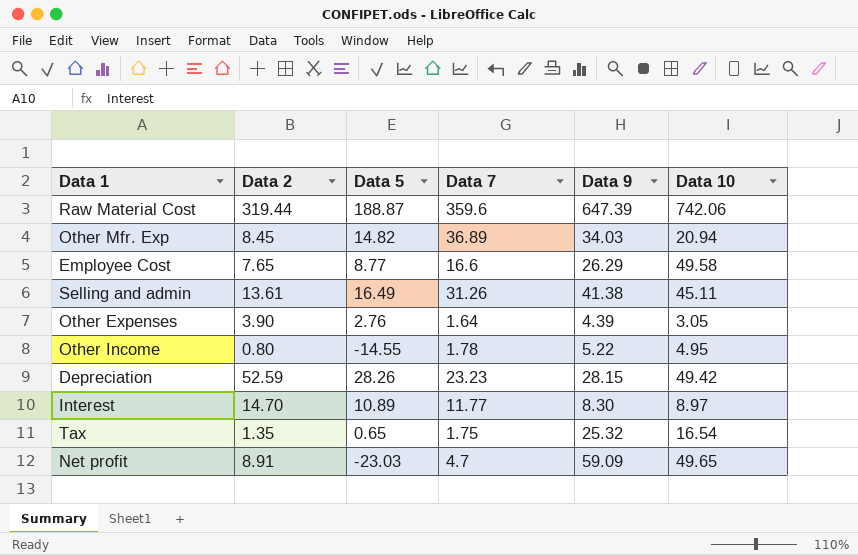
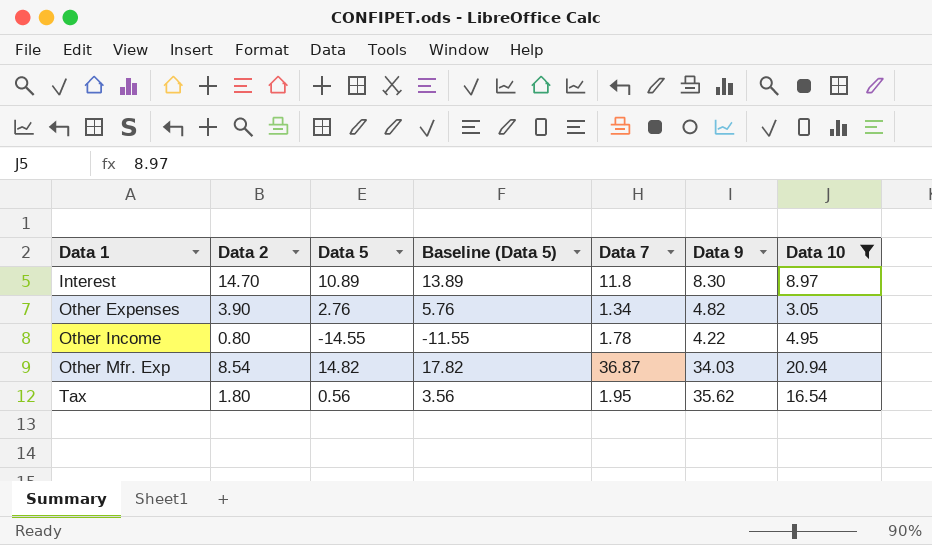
filter: none -> Data 10 <= 20.94
row order: none -> Data 1 ascending
column Baseline (Data 5) | formula: none -> [Data 5] + 3
Interest | Data 7: 11.77 -> 11.8
Other Expenses | Data 7: 1.64 -> 1.34
Other Expenses | Data 9: 4.39 -> 4.82
Other Income | Data 9: 5.22 -> 4.22
Other Mfr. Exp | Data 2: 8.45 -> 8.54
Other Mfr. Exp | Data 7: 36.89 -> 36.87
Tax | Data 2: 1.35 -> 1.80
Tax | Data 5: 0.65 -> 0.56
Tax | Data 7: 1.75 -> 1.95
Tax | Data 9: 25.32 -> 35.62

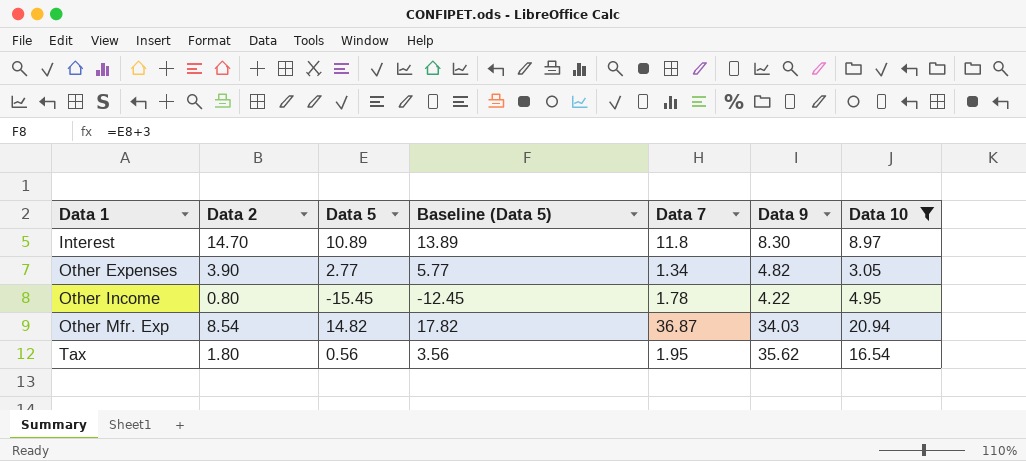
Other Expenses | Data 5: 2.76 -> 2.77
Other Expenses | Baseline (Data 5): 5.76 -> 5.77
Other Income | Data 5: -14.55 -> -15.45
Other Income | Baseline (Data 5): -11.55 -> -12.45

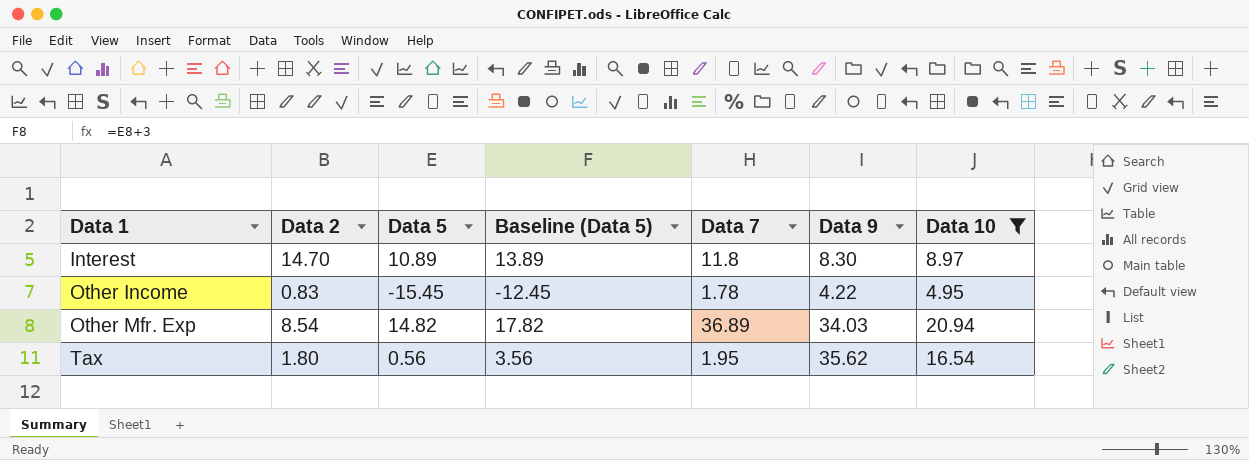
row Other Expenses: 3.90 | 2.77 | 5.77 | 1.34 | 4.82 | 3.05 -> none
Other Income | Data 2: 0.80 -> 0.83
Other Mfr. Exp | Data 7: 36.87 -> 36.89

